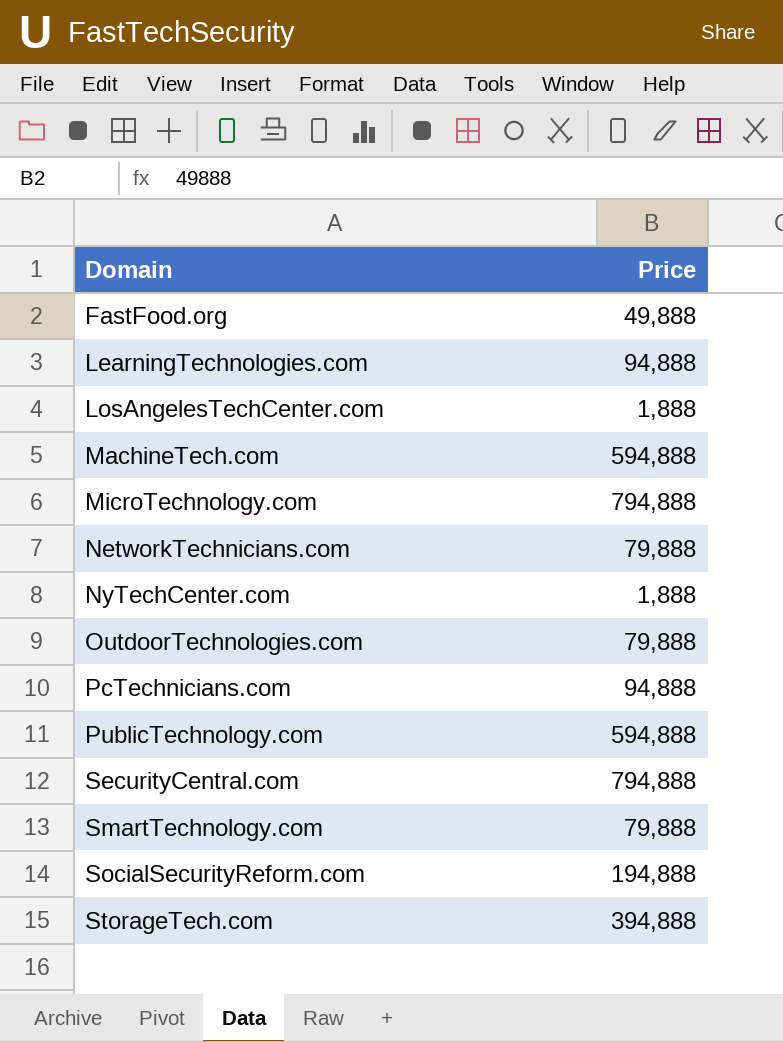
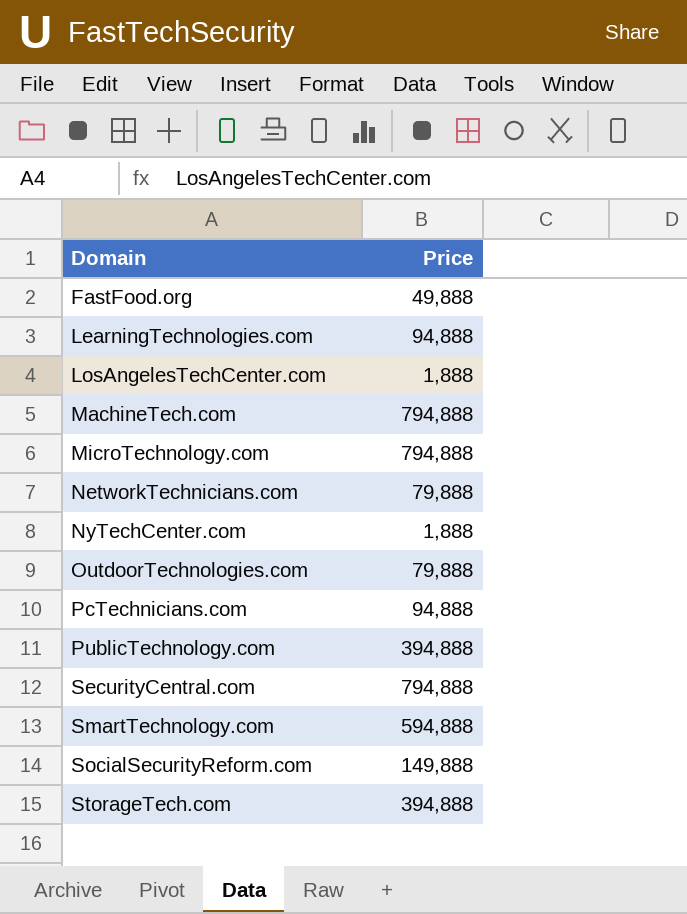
MachineTech.com | Price: 594,888 -> 794,888
PublicTechnology.com | Price: 594,888 -> 394,888
SmartTechnology.com | Price: 79,888 -> 594,888
SocialSecurityReform.com | Price: 194,888 -> 149,888

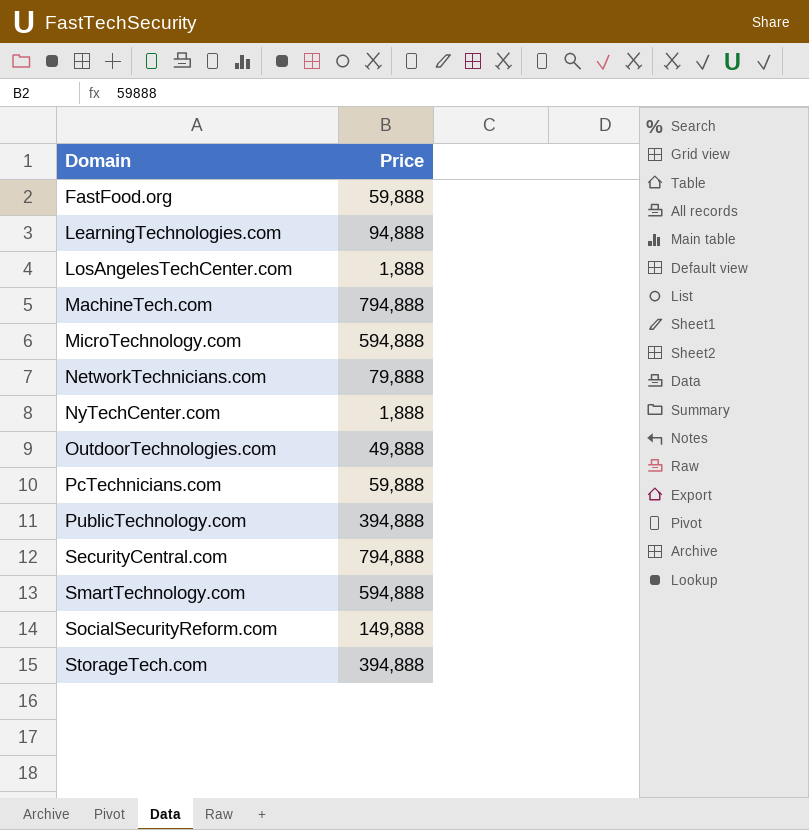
FastFood.org | Price: 49,888 -> 59,888
MicroTechnology.com | Price: 794,888 -> 594,888
OutdoorTechnologies.com | Price: 79,888 -> 49,888
PcTechnicians.com | Price: 94,888 -> 59,888

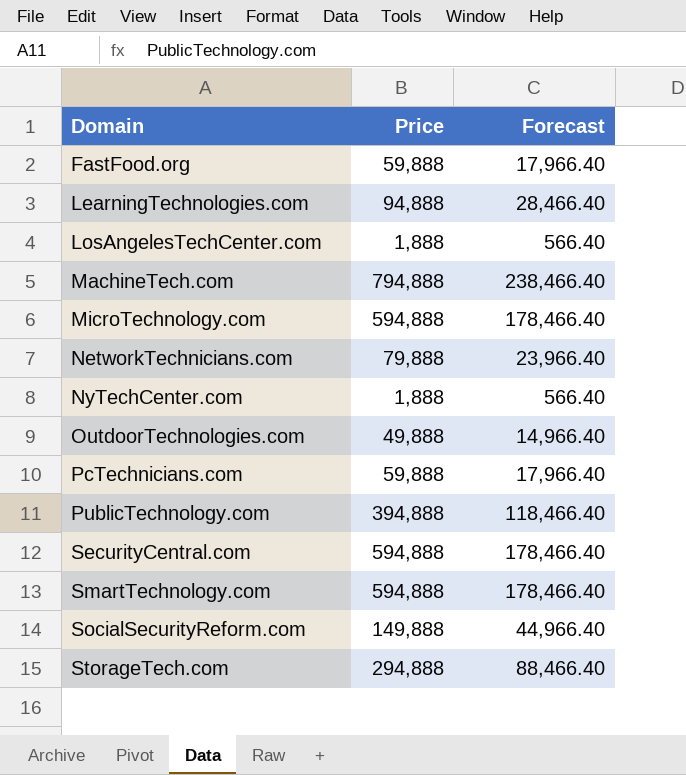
column Forecast | formula: none -> [Price] * 0.3
SecurityCentral.com | Price: 794,888 -> 594,888
StorageTech.com | Price: 394,888 -> 294,888

